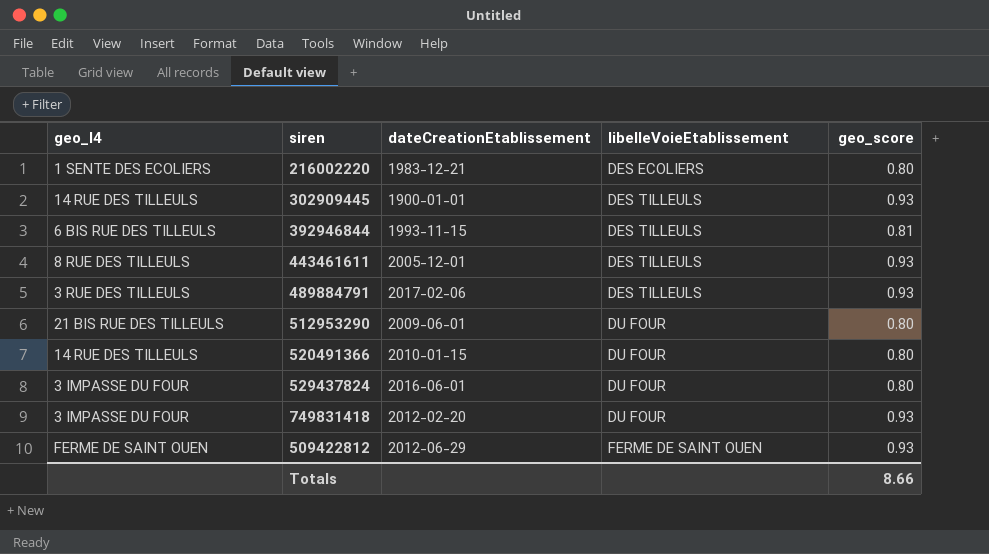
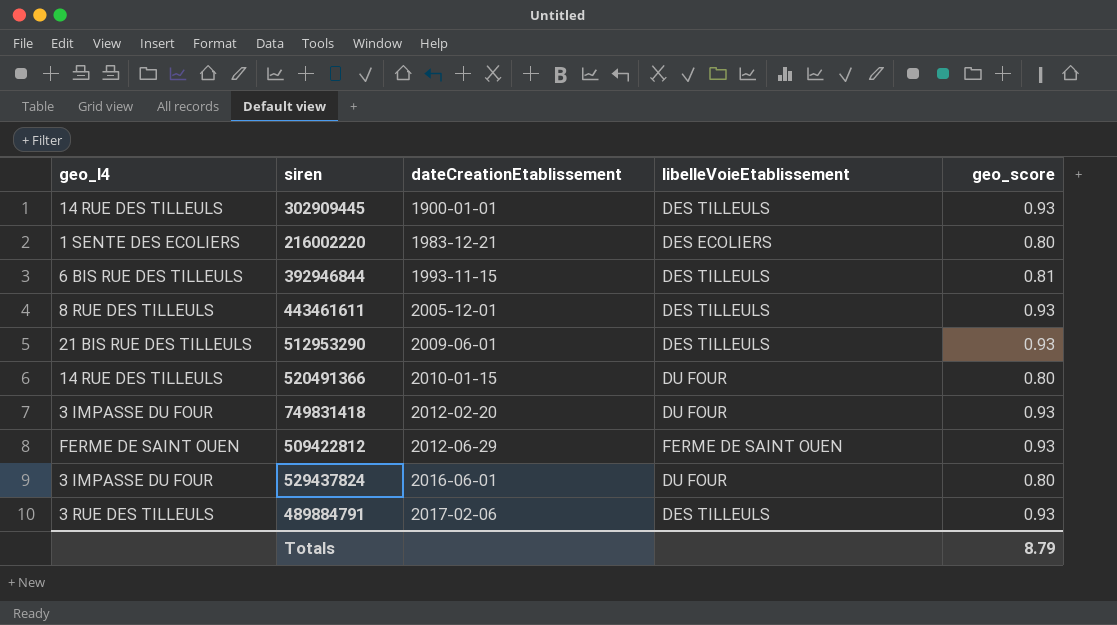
row order: libelleVoieEtablissement ascending -> dateCreationEtablissement ascending
512953290 | libelleVoieEtablissement: DU FOUR -> DES TILLEULS
512953290 | geo_score: 0.80 -> 0.93
Totals | geo_score: 8.66 -> 8.79

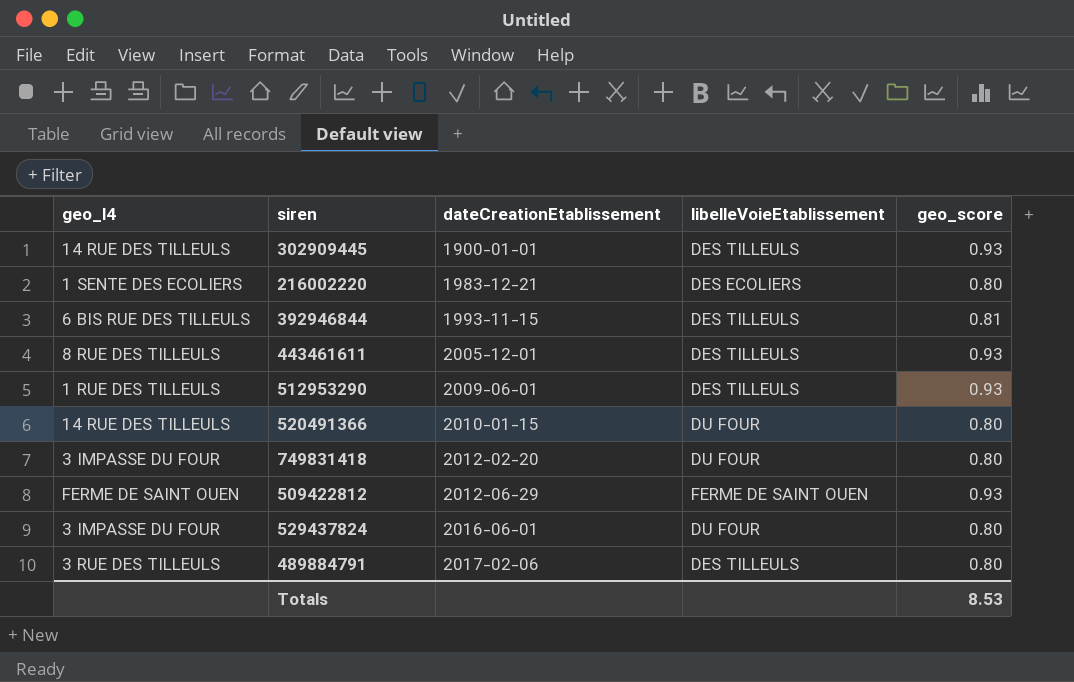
512953290 | geo_l4: 21 BIS RUE DES TILLEULS -> 1 RUE DES TILLEULS
749831418 | geo_score: 0.93 -> 0.80
489884791 | geo_score: 0.93 -> 0.80
Totals | geo_score: 8.79 -> 8.53

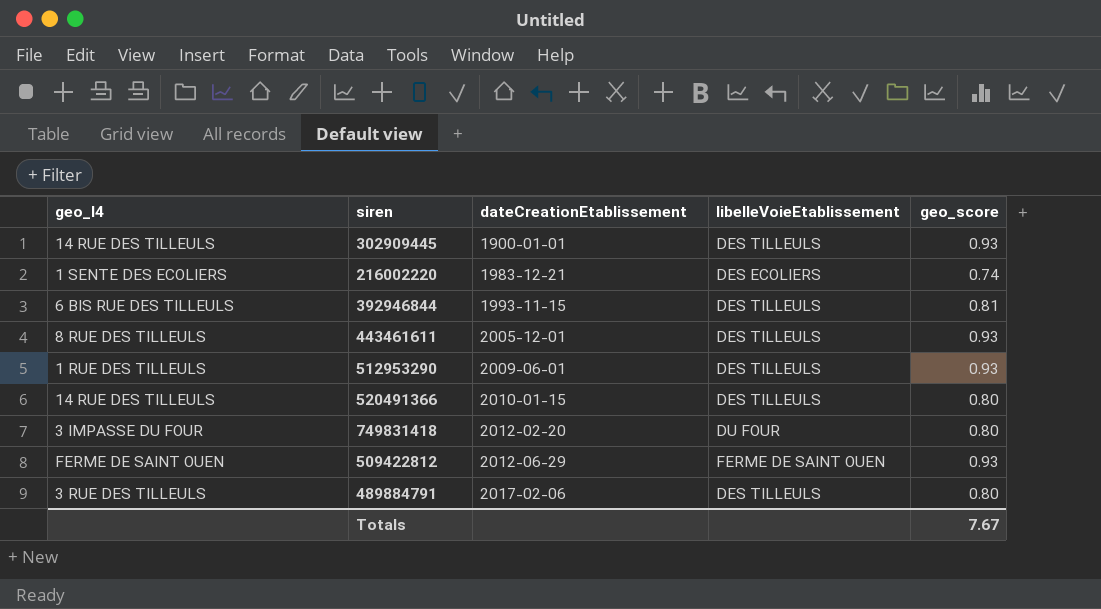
row 529437824: 3 IMPASSE DU FOUR | 2016-06-01 | DU FOUR | 0.80 -> none
216002220 | geo_score: 0.80 -> 0.74
520491366 | libelleVoieEtablissement: DU FOUR -> DES TILLEULS
Totals | geo_score: 8.53 -> 7.67

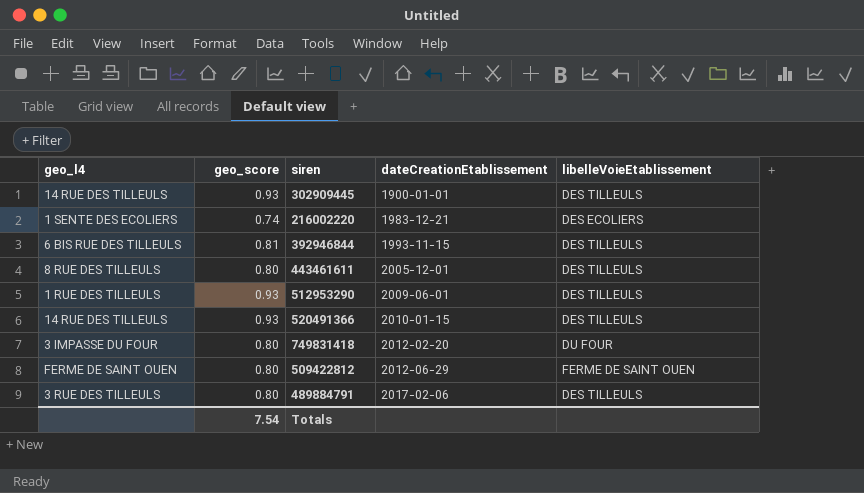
column geo_score | position: 5 -> 2
443461611 | geo_score: 0.93 -> 0.80
520491366 | geo_score: 0.80 -> 0.93
509422812 | geo_score: 0.93 -> 0.80
Totals | geo_score: 7.67 -> 7.54

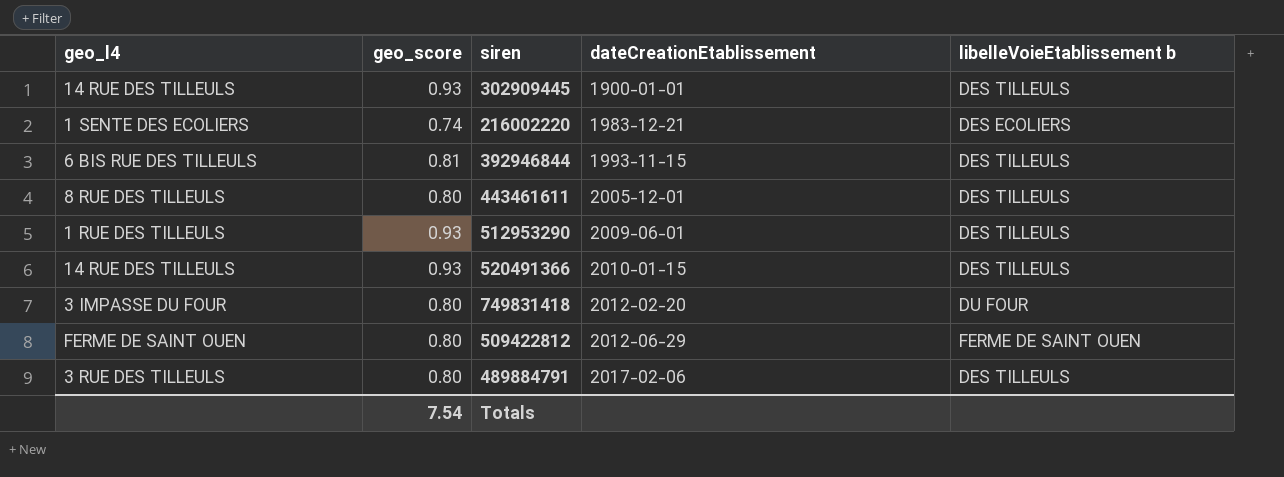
column name: libelleVoieEtablissement -> libelleVoieEtablissement b

